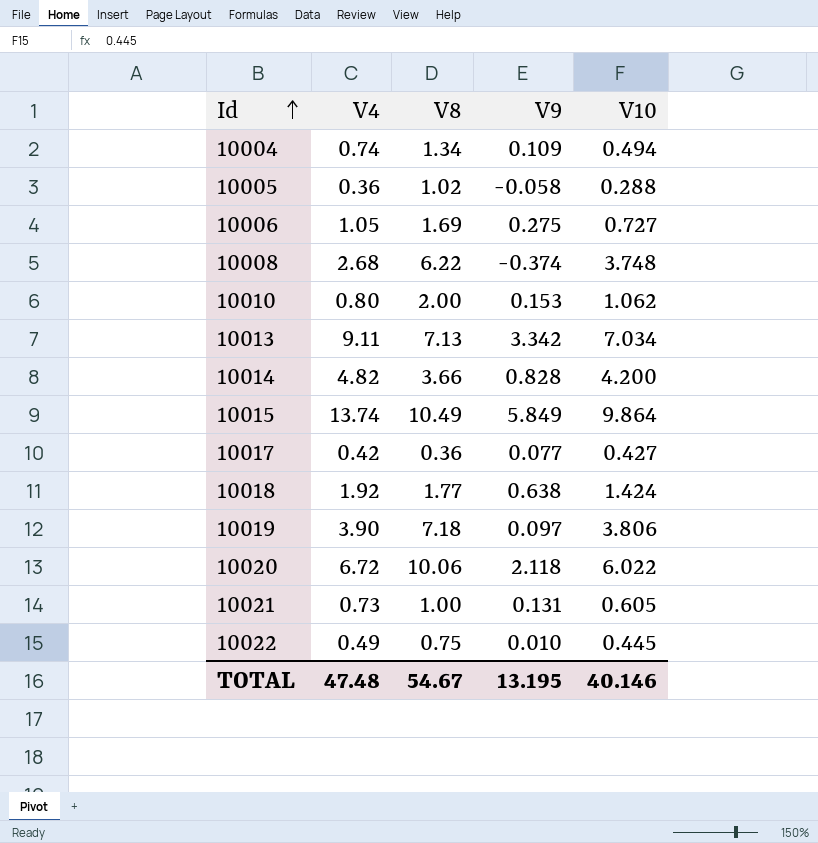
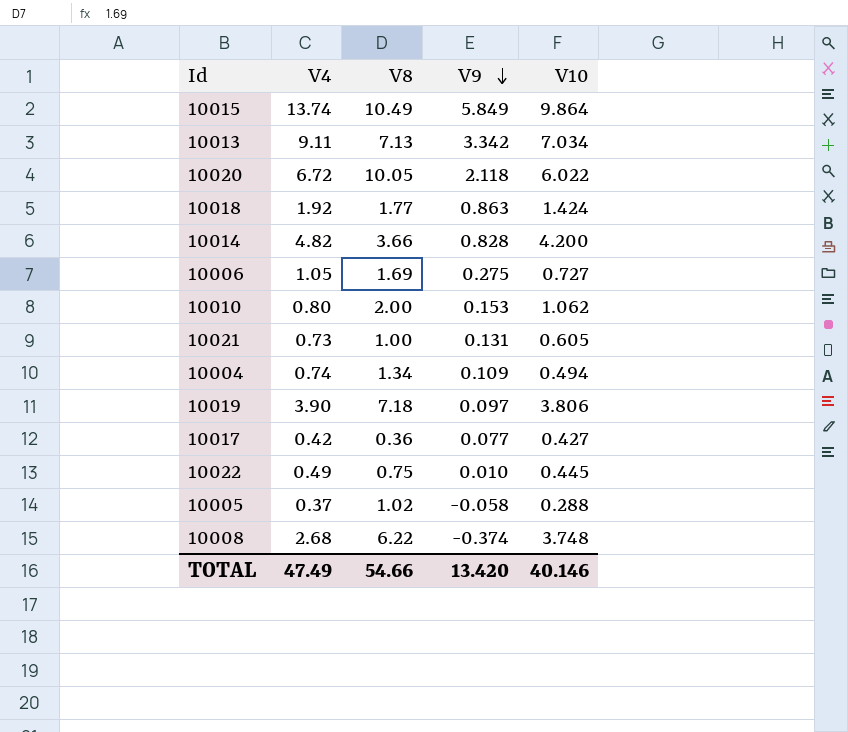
row order: Id ascending -> V9 descending
10020 | V8: 10.06 -> 10.05
10018 | V9: 0.638 -> 0.863
10005 | V4: 0.36 -> 0.37
TOTAL | V4: 47.48 -> 47.49
TOTAL | V8: 54.67 -> 54.66
TOTAL | V9: 13.195 -> 13.420

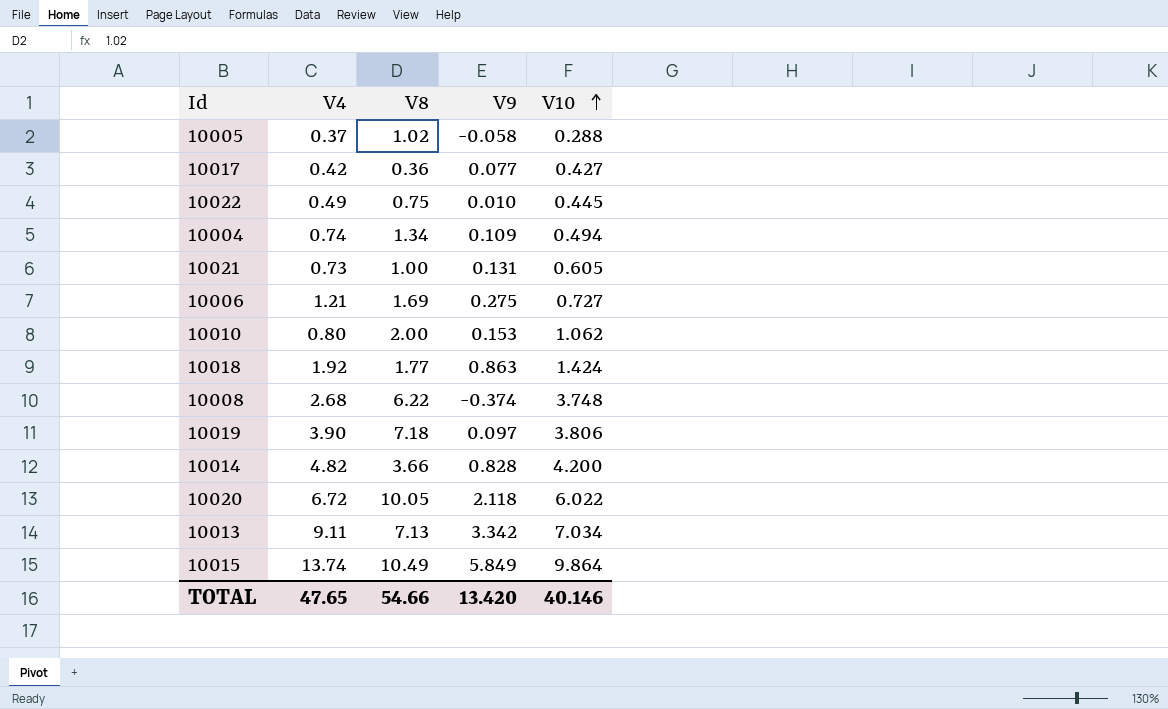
row order: V9 descending -> V10 ascending
10006 | V4: 1.05 -> 1.21
TOTAL | V4: 47.49 -> 47.65

